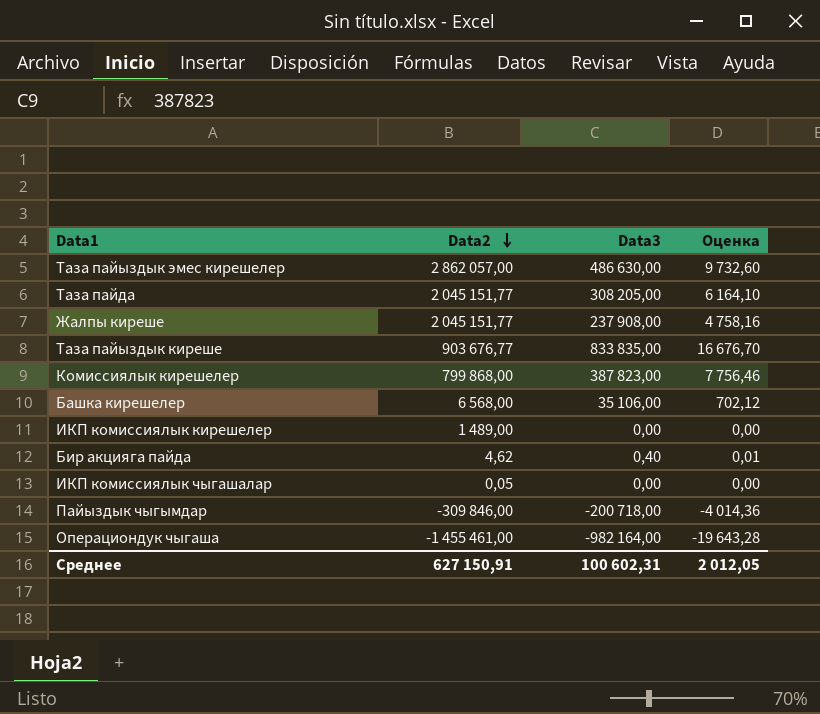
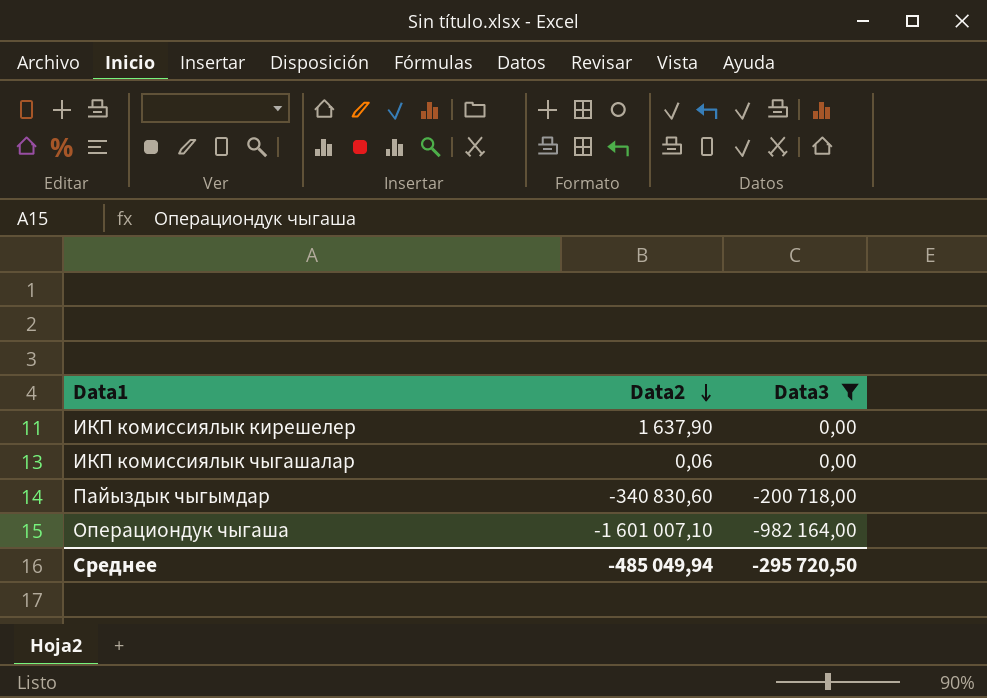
filter: none -> Data3 <= 0,00
column Оценка | formula: [Data3] * 0,02 -> none
ИКП комиссиялык кирешелер | Data2: 1 489,00 -> 1 637,90
ИКП комиссиялык чыгашалар | Data2: 0,05 -> 0,06
Пайыздык чыгымдар | Data2: -309 846,00 -> -340 830,60
Операциондук чыгаша | Data2: -1 455 461,00 -> -1 601 007,10
Среднее | Data2: 627 150,91 -> -485 049,94
Среднее | Data3: 100 602,31 -> -295 720,50

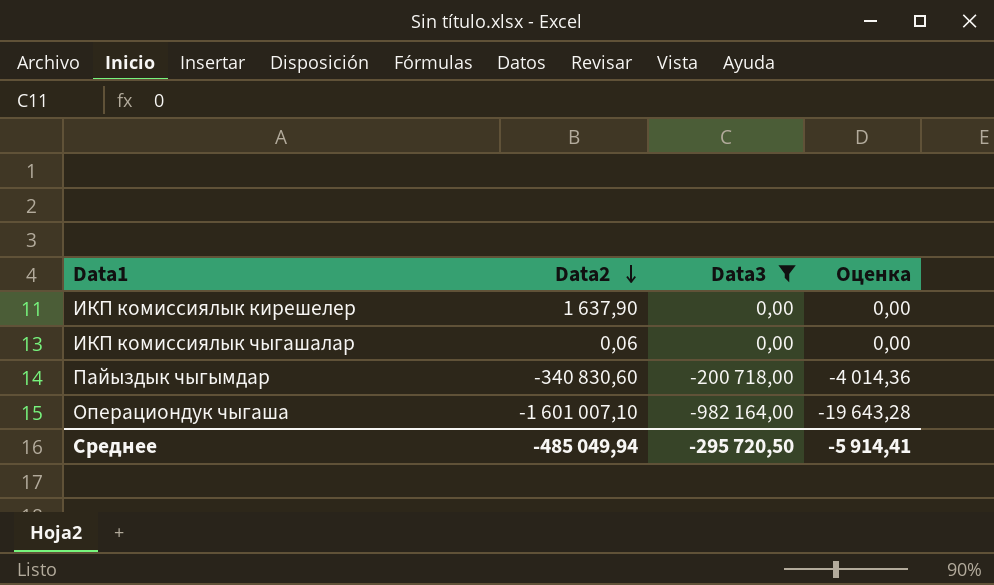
column Оценка | formula: none -> [Data3] * 0,02

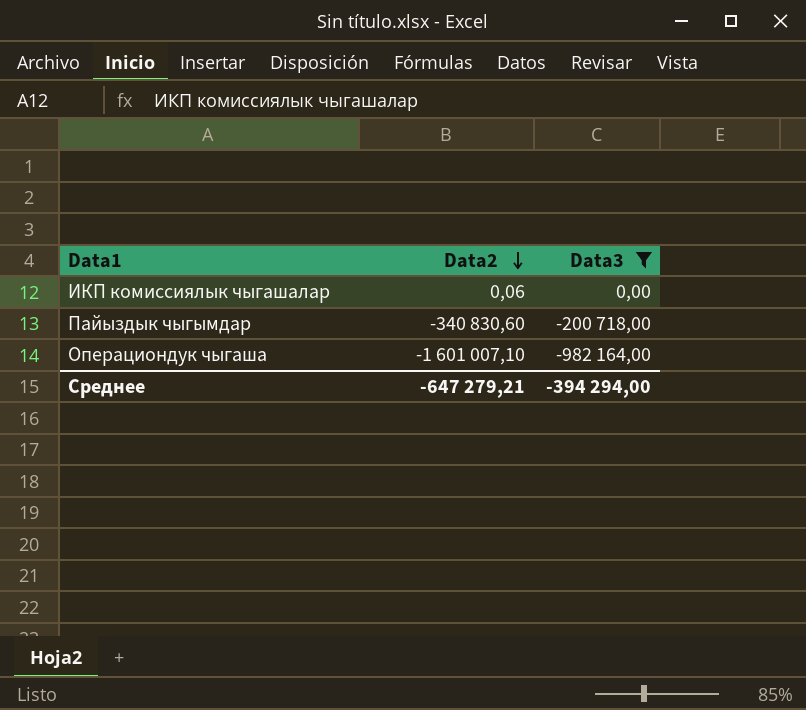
column Оценка | formula: [Data3] * 0,02 -> none
row ИКП комиссиялык кирешелер: 1 637,90 | 0,00 | 0,00 -> none
Среднее | Data2: -485 049,94 -> -647 279,21
Среднее | Data3: -295 720,50 -> -394 294,00

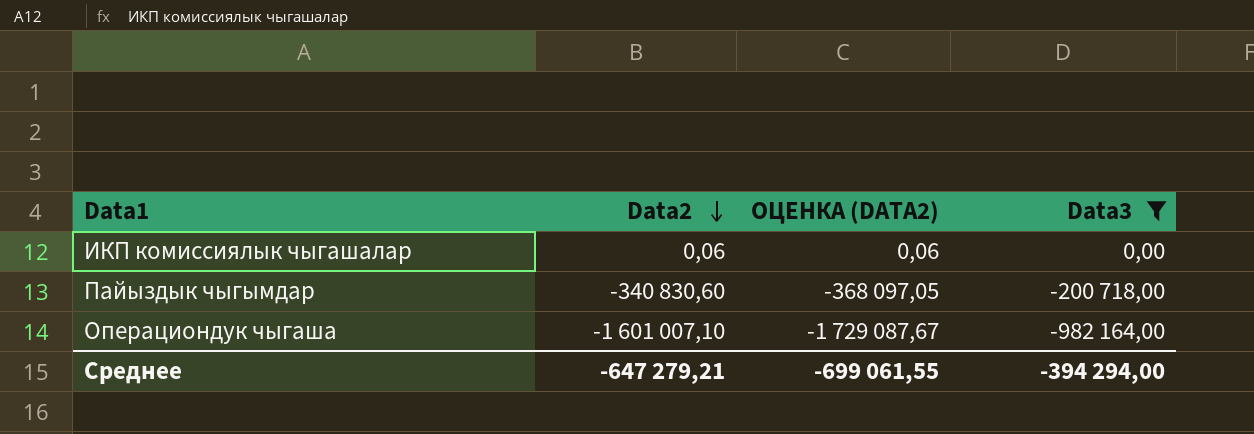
column ОЦЕНКА (DATA2) | formula: none -> [Data2] * 1,08

